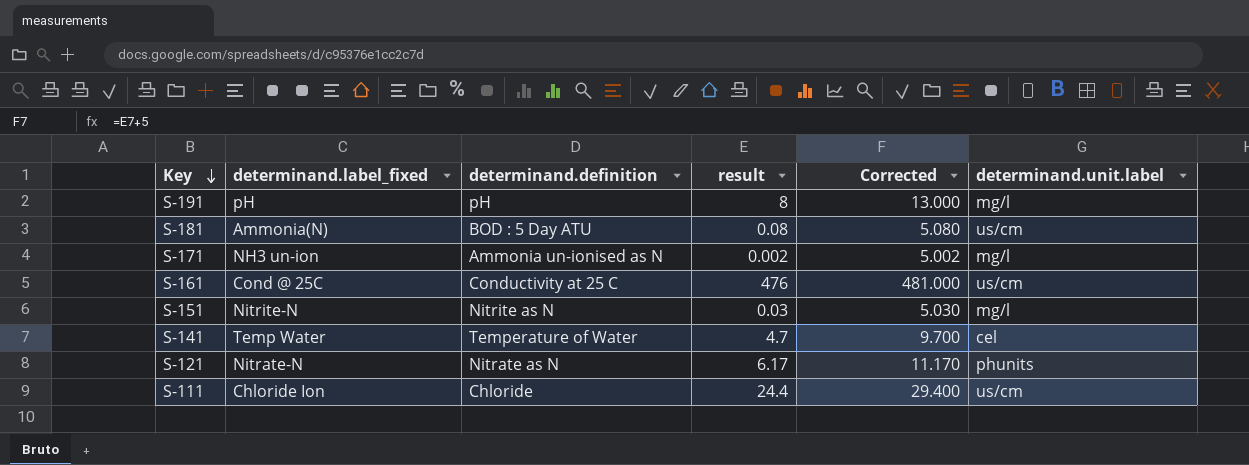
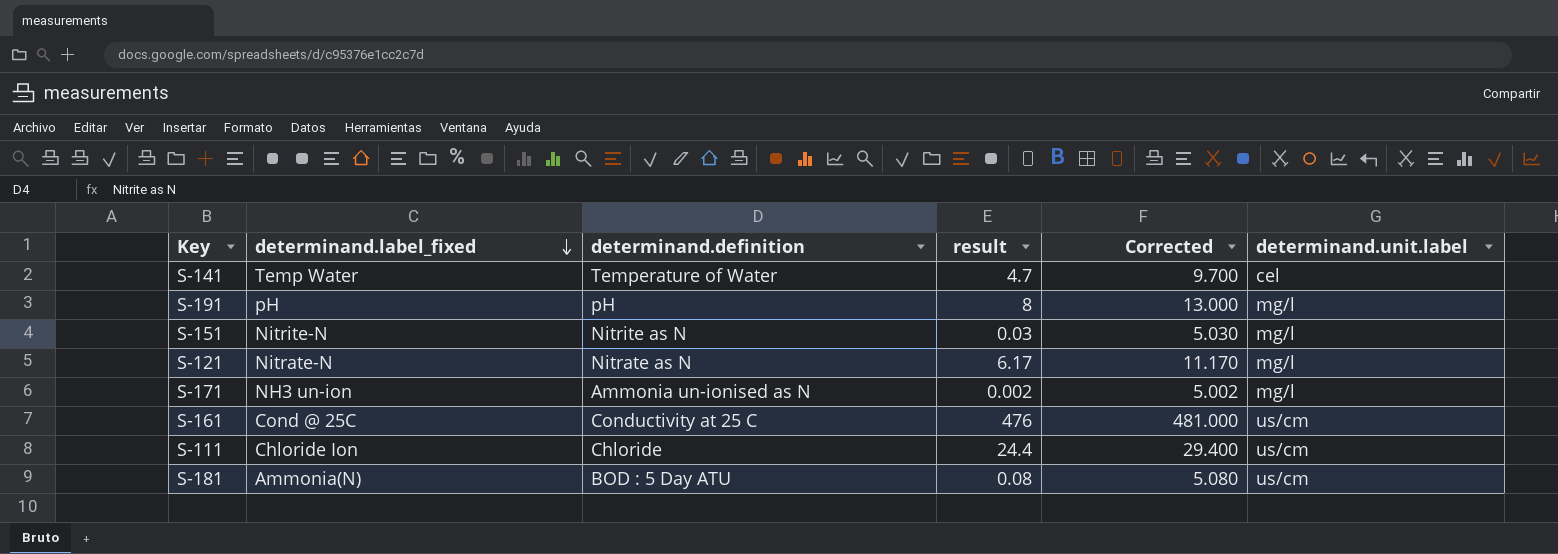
row order: Key descending -> determinand.label_fixed descending
S-121 | determinand.unit.label: phunits -> mg/l

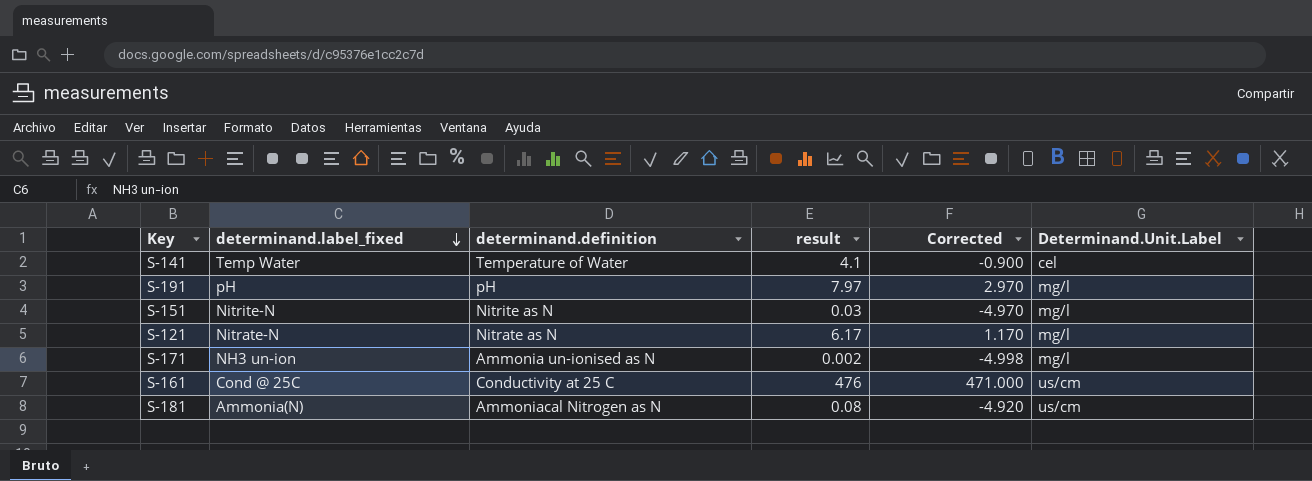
column Corrected | formula: [result] + 5 -> [result] - 5
column name: determinand.unit.label -> Determinand.Unit.Label
row S-111: Chloride Ion | Chloride | 24.4 | 29.400 | us/cm -> none
S-141 | result: 4.7 -> 4.1
S-191 | result: 8 -> 7.97
S-181 | determinand.definition: BOD : 5 Day ATU -> Ammoniacal Nitrogen as N

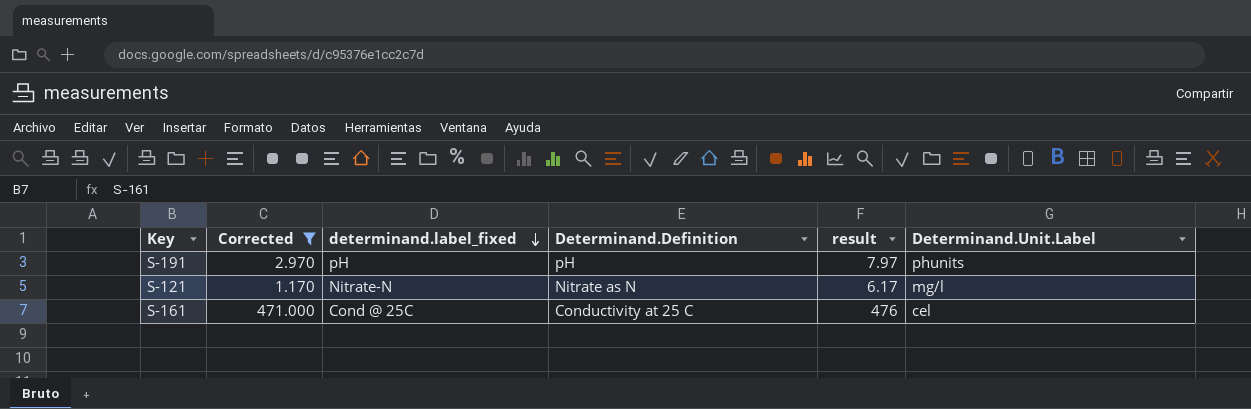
filter: none -> Corrected >= 1.170
column Corrected | position: 5 -> 2
column name: determinand.definition -> Determinand.Definition
S-191 | Determinand.Unit.Label: mg/l -> phunits
S-161 | Determinand.Unit.Label: us/cm -> cel

